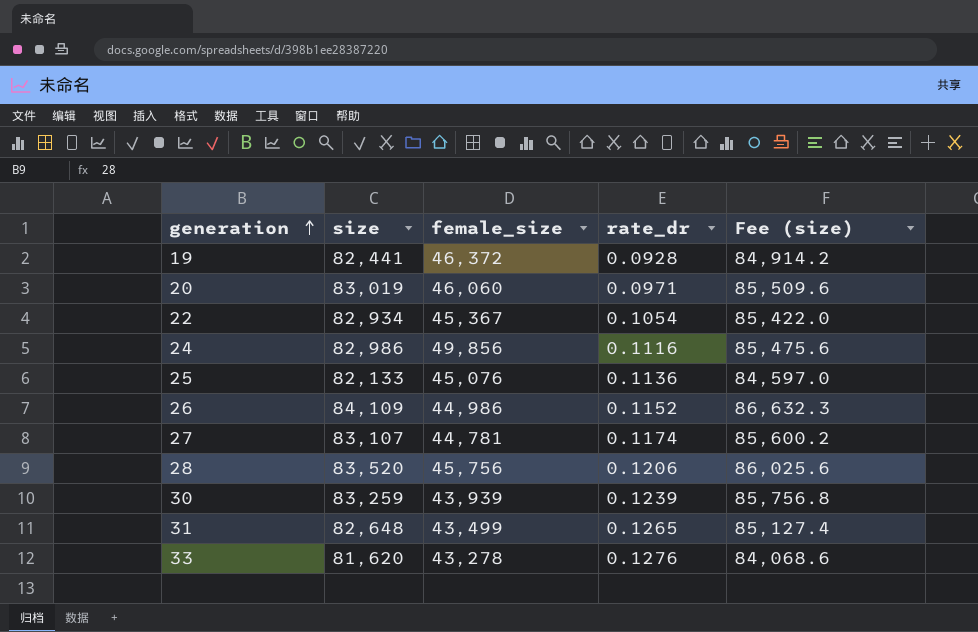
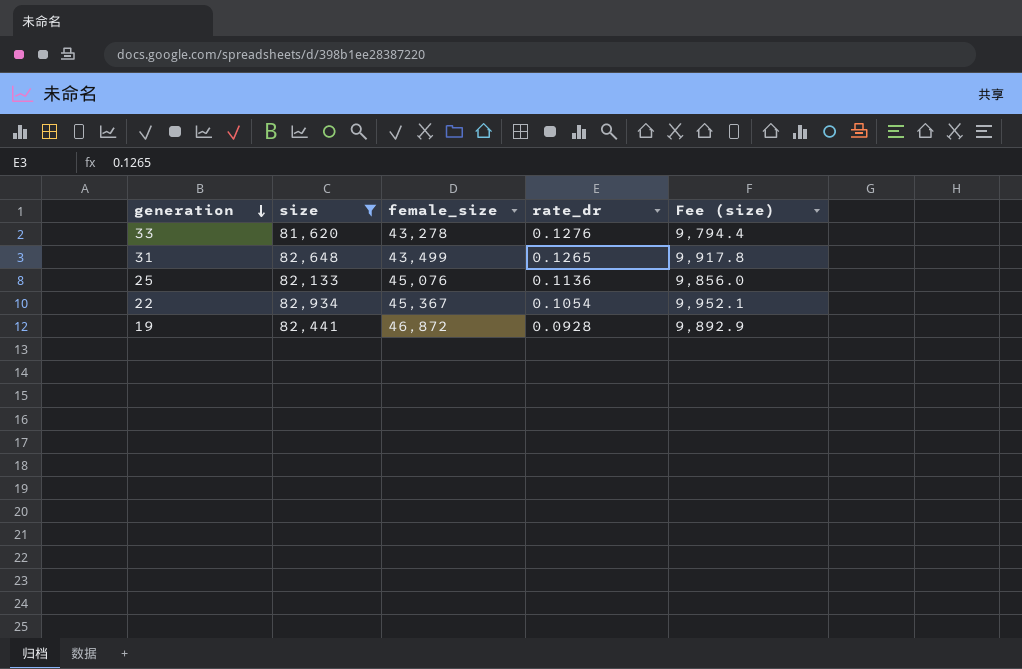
filter: none -> size <= 82,934
row order: generation ascending -> generation descending
column Fee (size) | formula: [size] * 1.03 -> [size] * 0.12
19 | female_size: 46,372 -> 46,872

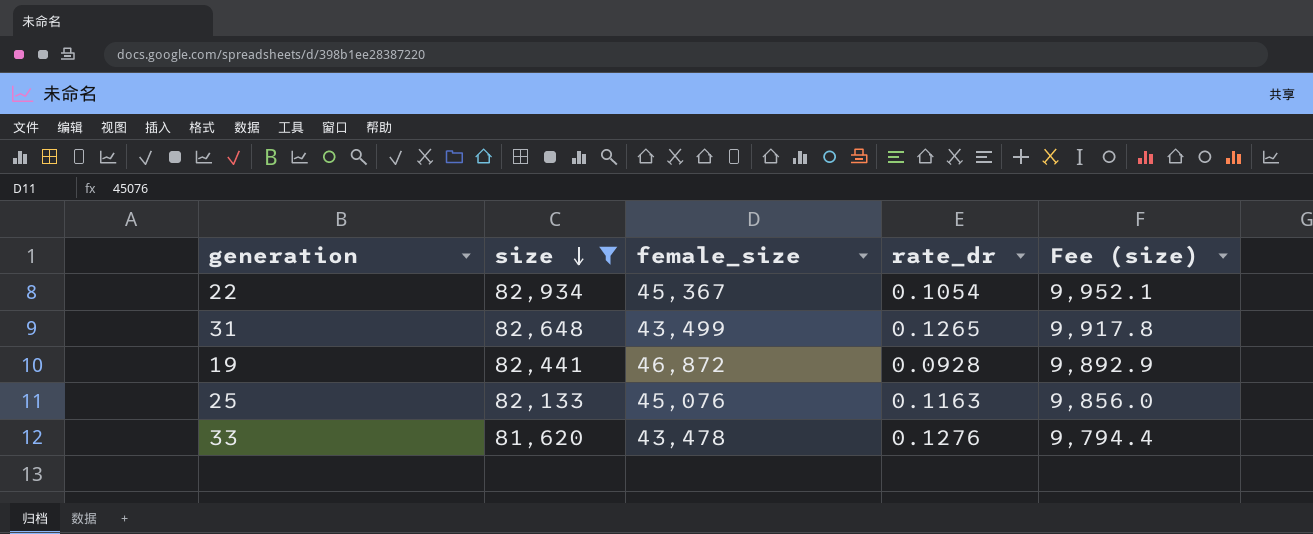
row order: generation descending -> size descending
25 | rate_dr: 0.1136 -> 0.1163
33 | female_size: 43,278 -> 43,478

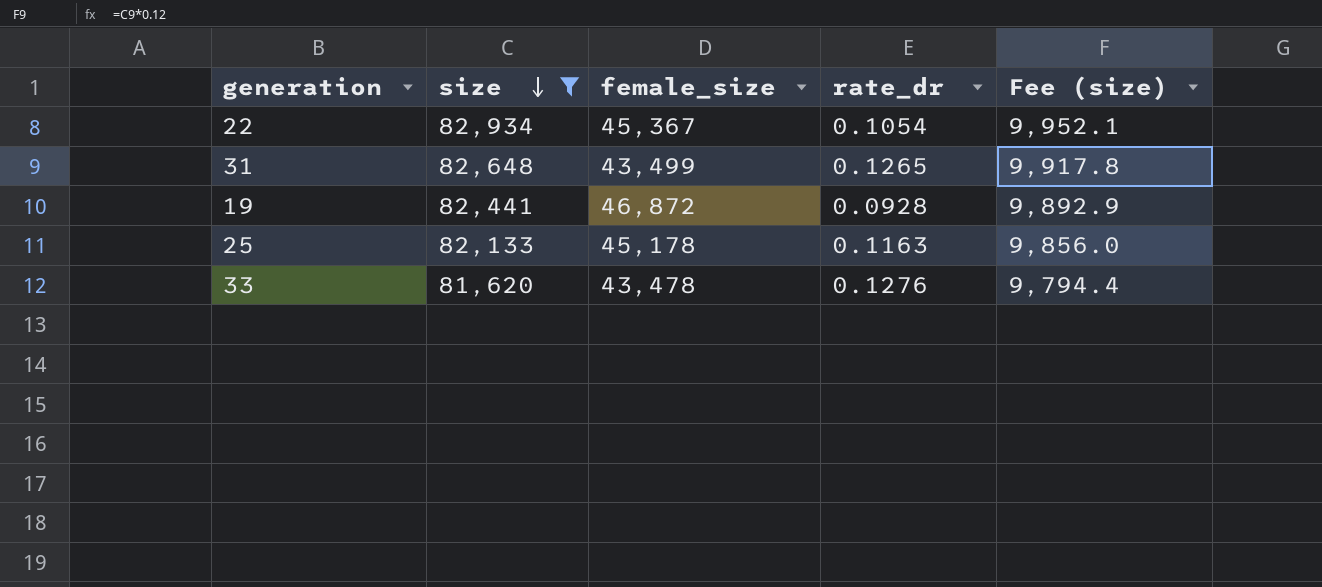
25 | female_size: 45,076 -> 45,178

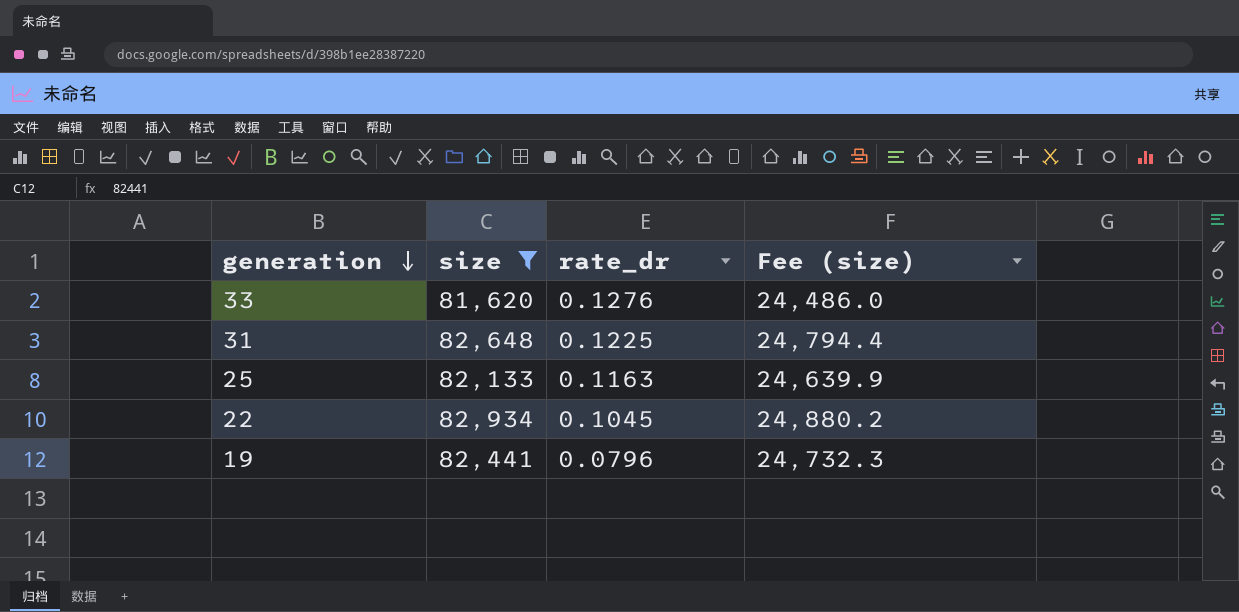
row order: size descending -> generation descending
column female_size | position: 3 -> none
column Fee (size) | formula: [size] * 0.12 -> [size] * 0.3
31 | rate_dr: 0.1265 -> 0.1225
22 | rate_dr: 0.1054 -> 0.1045
19 | rate_dr: 0.0928 -> 0.0796

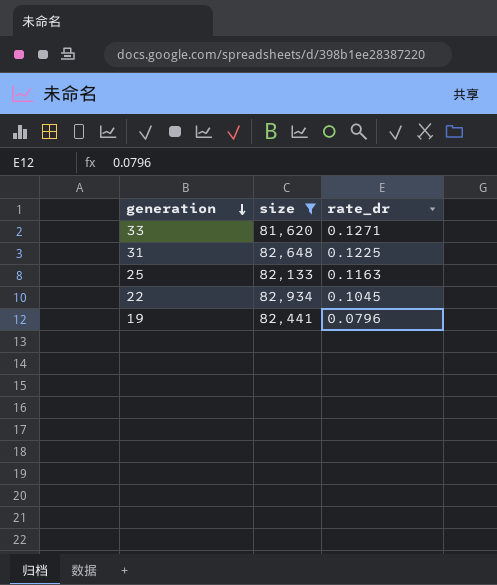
column Fee (size) | formula: [size] * 0.3 -> none
33 | rate_dr: 0.1276 -> 0.1271

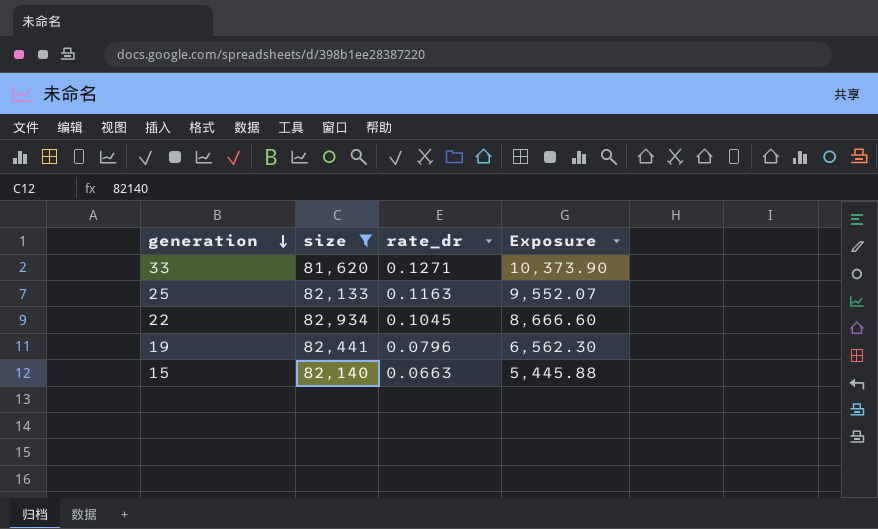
column Exposure | formula: none -> [size] * [rate_dr]
row 31: 82,648 | 0.1225 -> none
row 15: none -> 82,140 | 0.0663 | 5,445.88

